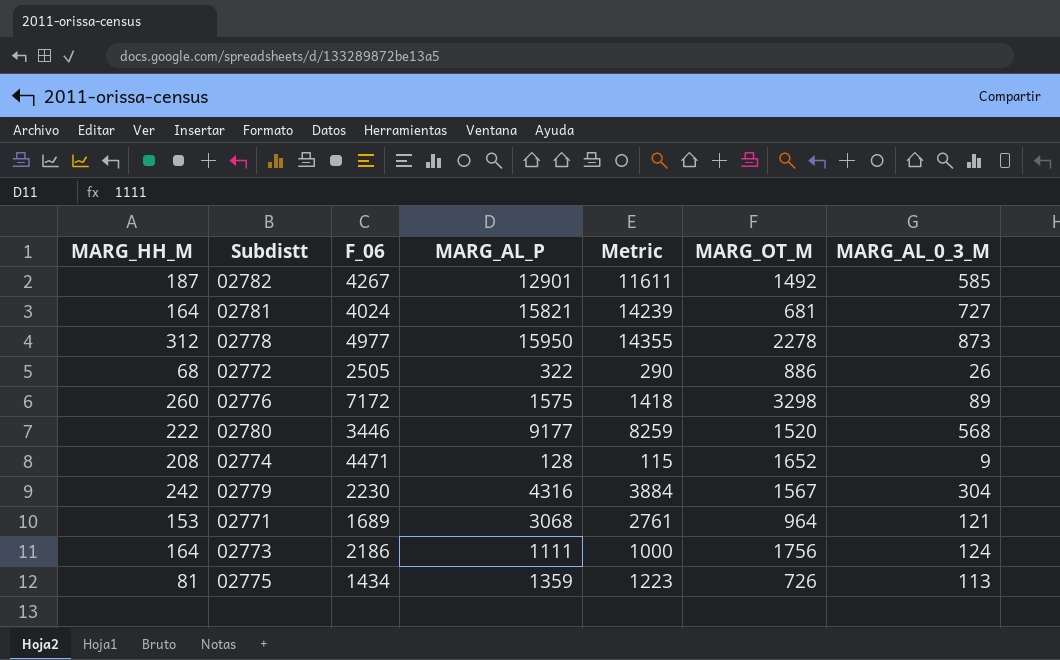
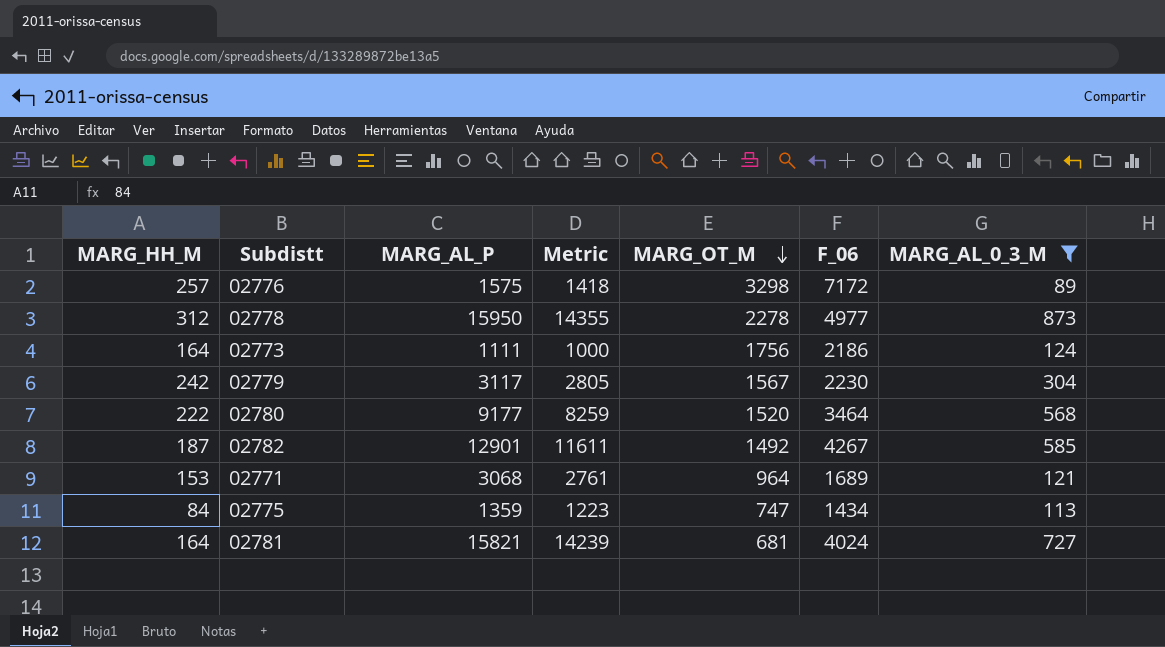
filter: none -> MARG_AL_0_3_M >= 89
row order: none -> MARG_OT_M descending
column F_06 | position: 3 -> 6
02776 | MARG_HH_M: 260 -> 257
02779 | MARG_AL_P: 4316 -> 3117
02779 | Metric: 3884 -> 2805
02780 | F_06: 3446 -> 3464
02775 | MARG_HH_M: 81 -> 84
02775 | MARG_OT_M: 726 -> 747

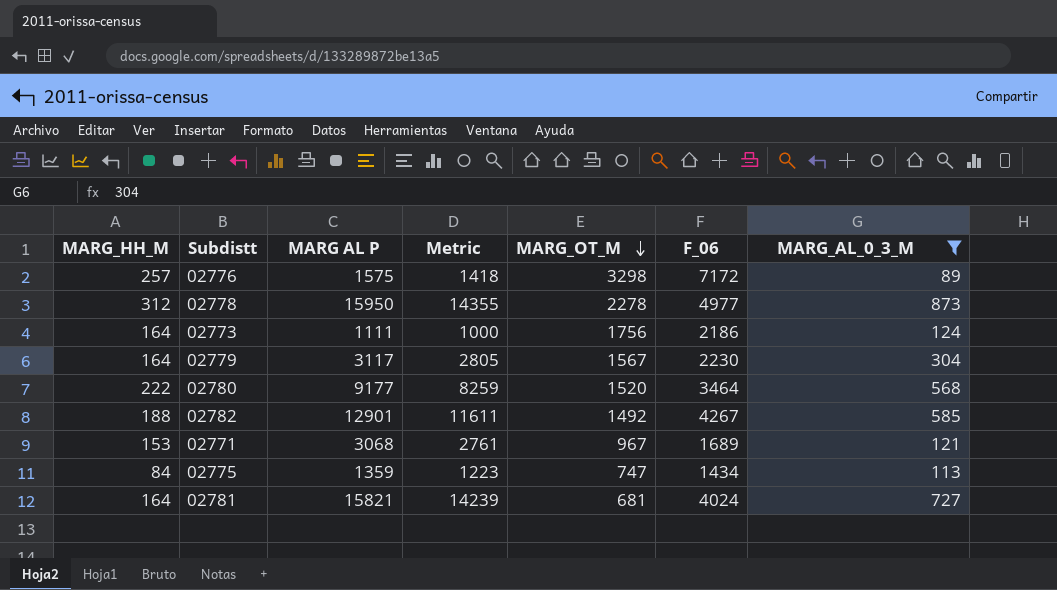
column name: MARG_AL_P -> MARG AL P
02779 | MARG_HH_M: 242 -> 164
02782 | MARG_HH_M: 187 -> 188
02771 | MARG_OT_M: 964 -> 967

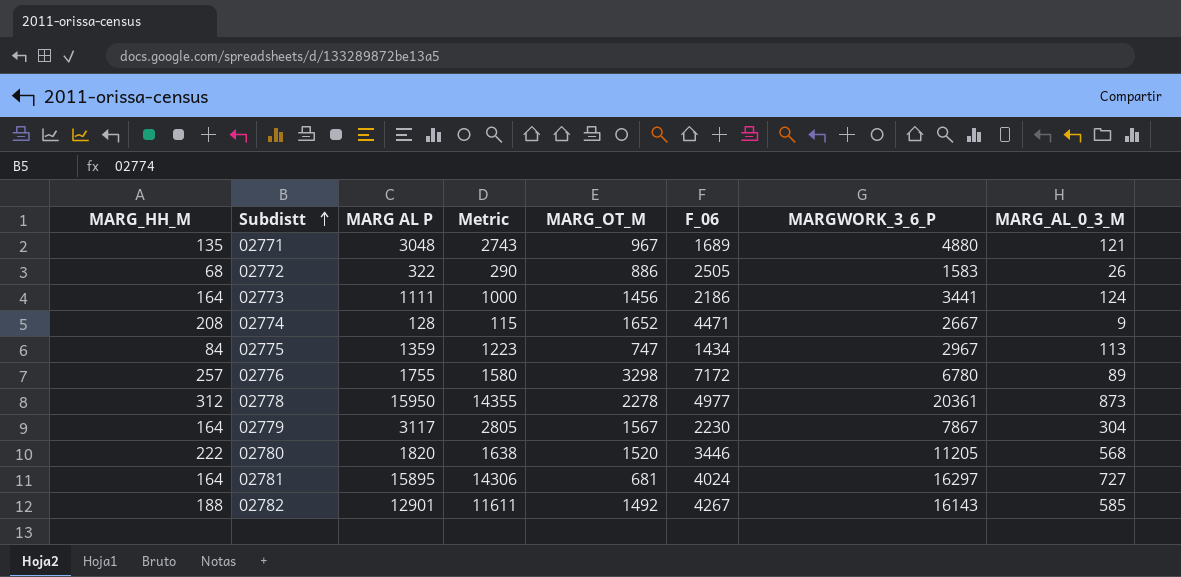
filter: MARG_AL_0_3_M >= 89 -> none
row order: MARG_OT_M descending -> Subdistt ascending
column MARGWORK_3_6_P | position: none -> 7
02771 | MARG_HH_M: 153 -> 135
02771 | MARG AL P: 3068 -> 3048
02771 | Metric: 2761 -> 2743
02773 | MARG_OT_M: 1756 -> 1456
02776 | MARG AL P: 1575 -> 1755
02776 | Metric: 1418 -> 1580
02780 | MARG AL P: 9177 -> 1820
02780 | Metric: 8259 -> 1638
02780 | F_06: 3464 -> 3446
02781 | MARG AL P: 15821 -> 15895
02781 | Metric: 14239 -> 14306

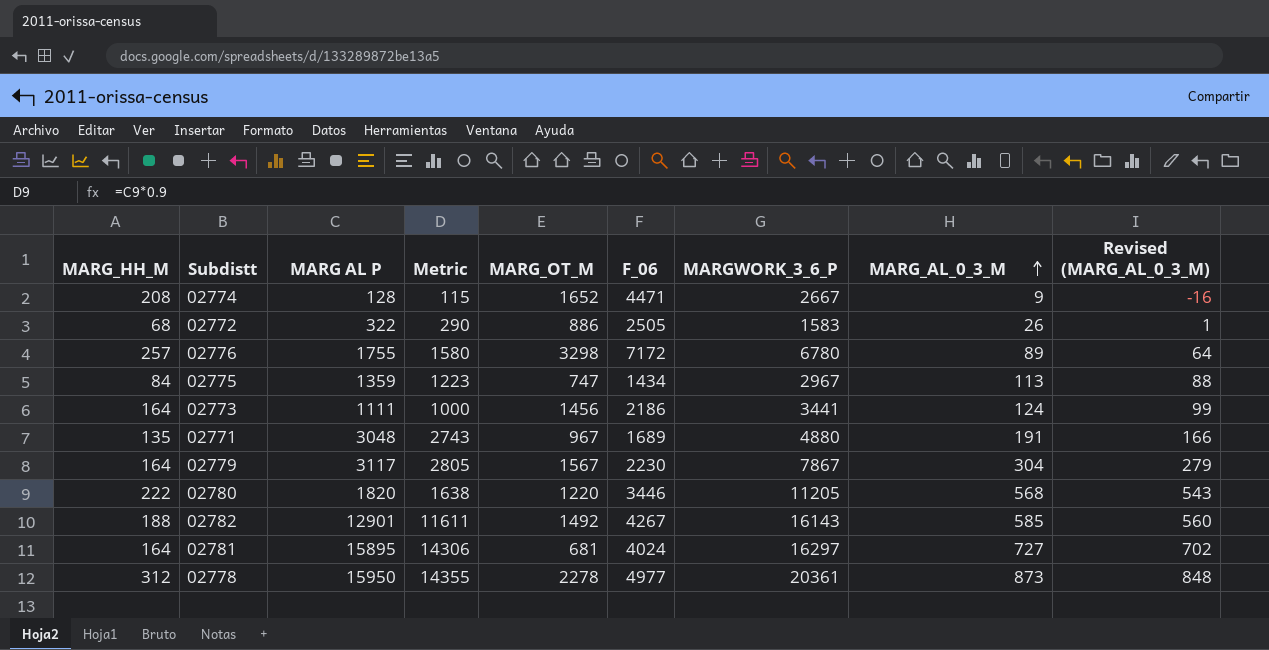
row order: Subdistt ascending -> MARG_AL_0_3_M ascending
column Revised (MARG_AL_0_3_M) | formula: none -> [MARG_AL_0_3_M] - 25
02771 | MARG_AL_0_3_M: 121 -> 191
02780 | MARG_OT_M: 1520 -> 1220

